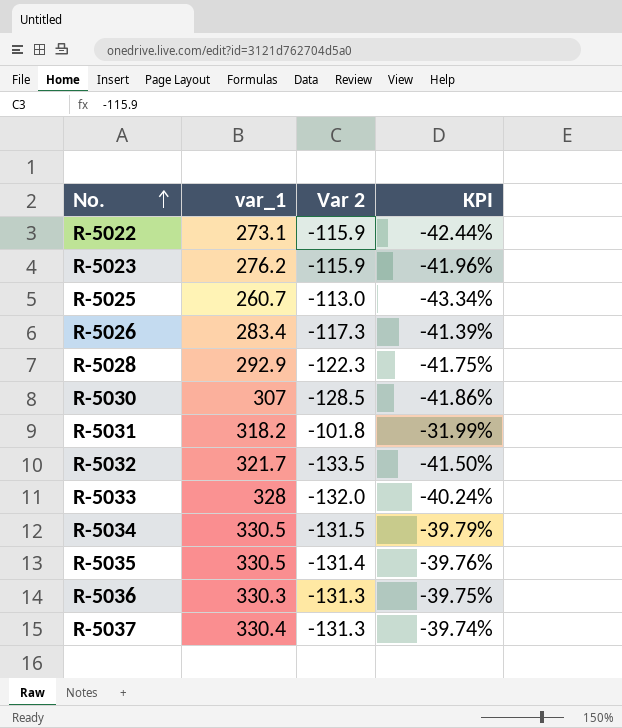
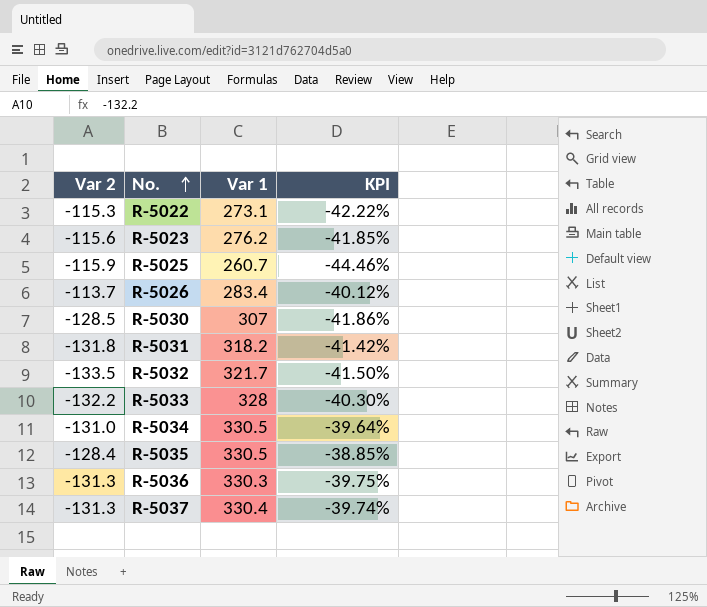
column Var 2 | position: 3 -> 1
column name: var_1 -> Var 1
row R-5028: 292.9 | -122.3 | -41.75% -> none
R-5022 | Var 2: -115.9 -> -115.3
R-5022 | KPI: -42.44% -> -42.22%
R-5023 | Var 2: -115.9 -> -115.6
R-5023 | KPI: -41.96% -> -41.85%
R-5025 | Var 2: -113.0 -> -115.9
R-5025 | KPI: -43.34% -> -44.46%
R-5026 | Var 2: -117.3 -> -113.7
R-5026 | KPI: -41.39% -> -40.12%
R-5031 | Var 2: -101.8 -> -131.8
R-5031 | KPI: -31.99% -> -41.42%
R-5033 | Var 2: -132.0 -> -132.2
R-5033 | KPI: -40.24% -> -40.30%
R-5034 | Var 2: -131.5 -> -131.0
R-5034 | KPI: -39.79% -> -39.64%
R-5035 | Var 2: -131.4 -> -128.4
R-5035 | KPI: -39.76% -> -38.85%

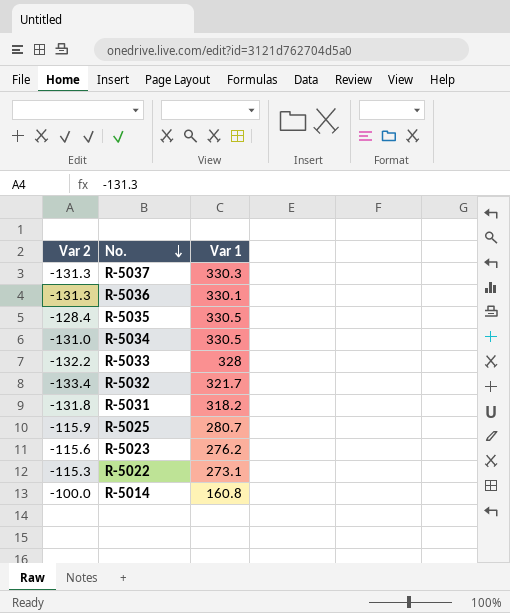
row order: No. ascending -> No. descending
column KPI | formula: [Var 2] / [Var 1] -> none
row R-5026: -113.7 | 283.4 | -40.12% -> none
row R-5030: -128.5 | 307 | -41.86% -> none
R-5037 | Var 1: 330.4 -> 330.3
R-5036 | Var 1: 330.3 -> 330.1
R-5032 | Var 2: -133.5 -> -133.4
R-5025 | Var 1: 260.7 -> 280.7
row R-5014: none -> -100.0 | 160.8

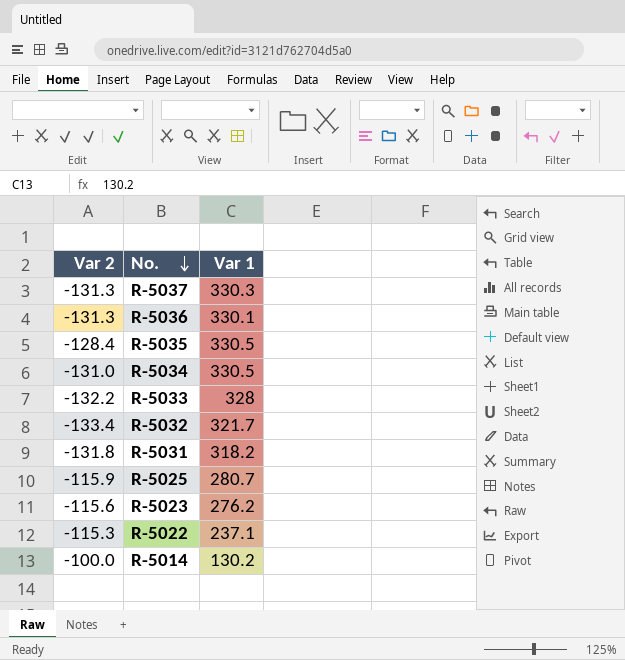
R-5022 | Var 1: 273.1 -> 237.1
R-5014 | Var 1: 160.8 -> 130.2

